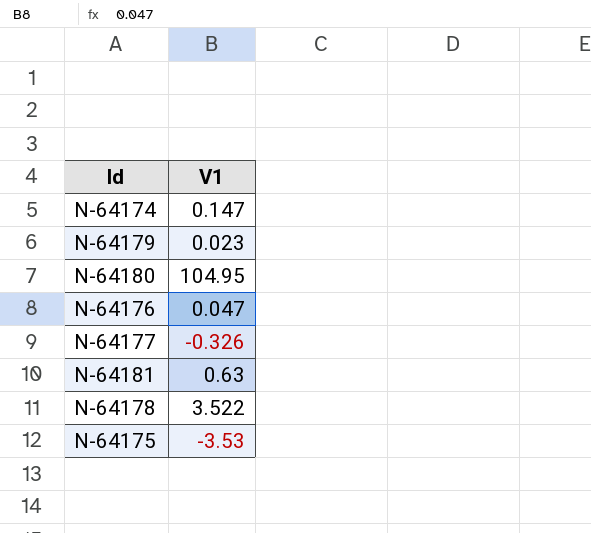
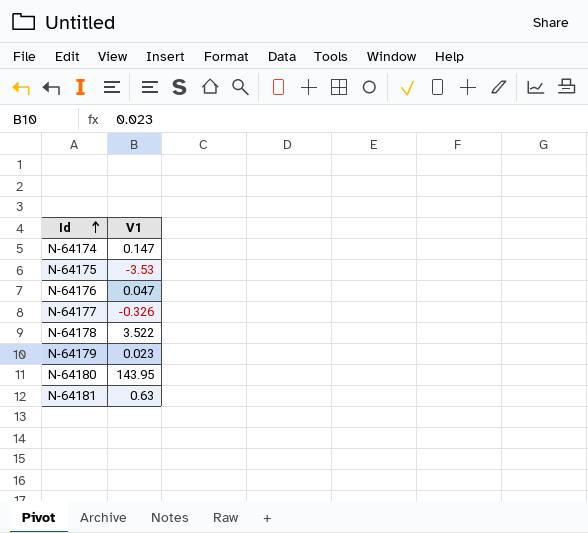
row order: none -> Id ascending
N-64180 | V1: 104.95 -> 143.95

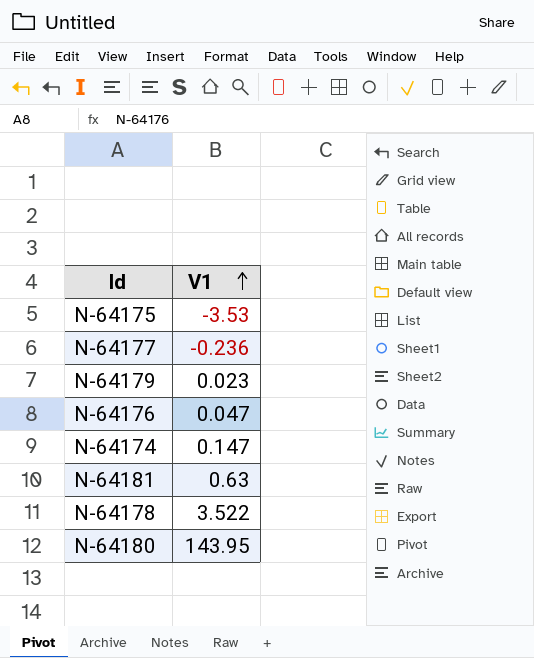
row order: Id ascending -> V1 ascending
N-64177 | V1: -0.326 -> -0.236

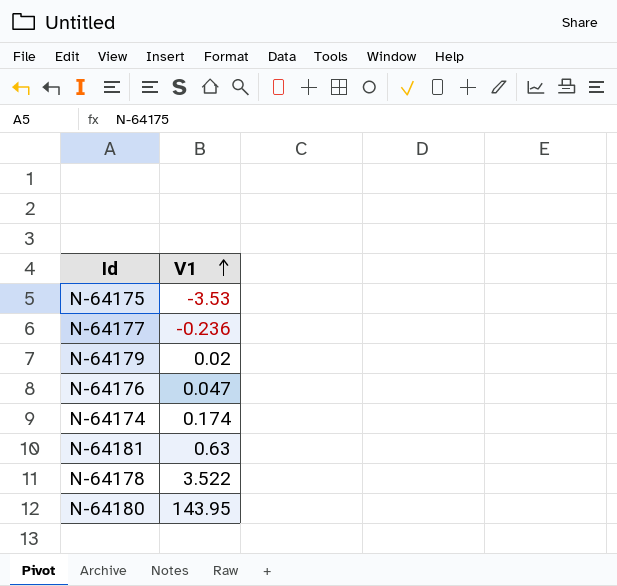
N-64179 | V1: 0.023 -> 0.02
N-64174 | V1: 0.147 -> 0.174

